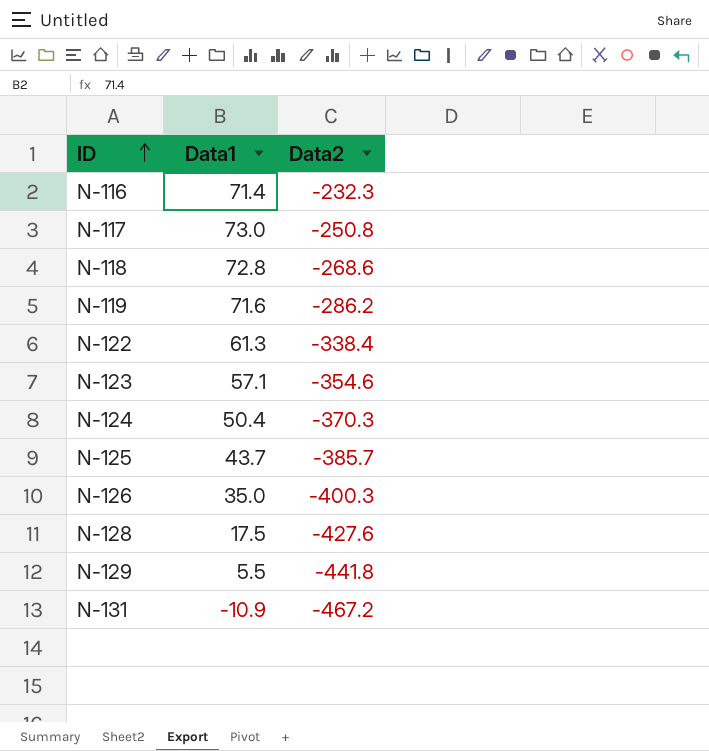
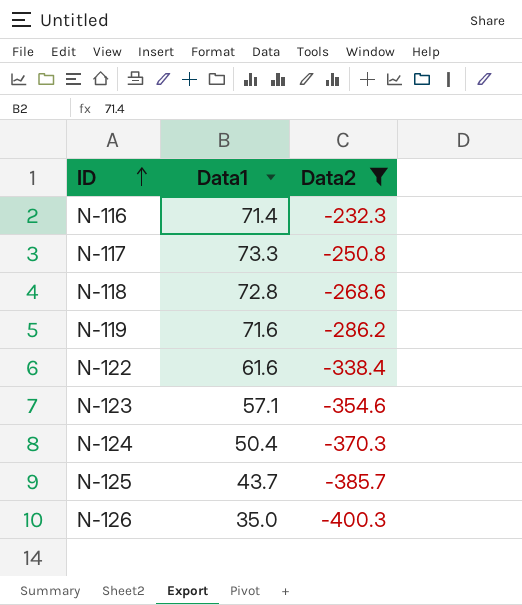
filter: none -> Data2 >= -400.3
N-117 | Data1: 73.0 -> 73.3
N-122 | Data1: 61.3 -> 61.6

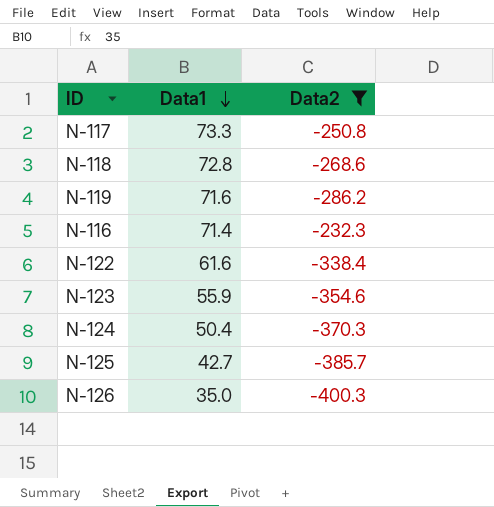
row order: ID ascending -> Data1 descending
N-123 | Data1: 57.1 -> 55.9
N-125 | Data1: 43.7 -> 42.7

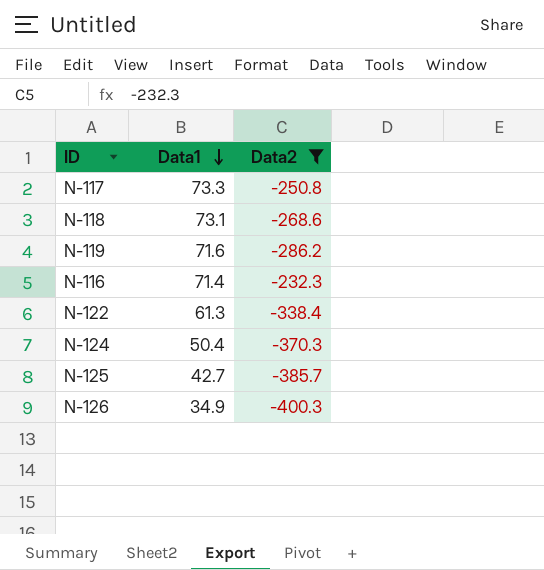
row N-123: 55.9 | -354.6 -> none
N-118 | Data1: 72.8 -> 73.1
N-122 | Data1: 61.6 -> 61.3
N-126 | Data1: 35.0 -> 34.9

